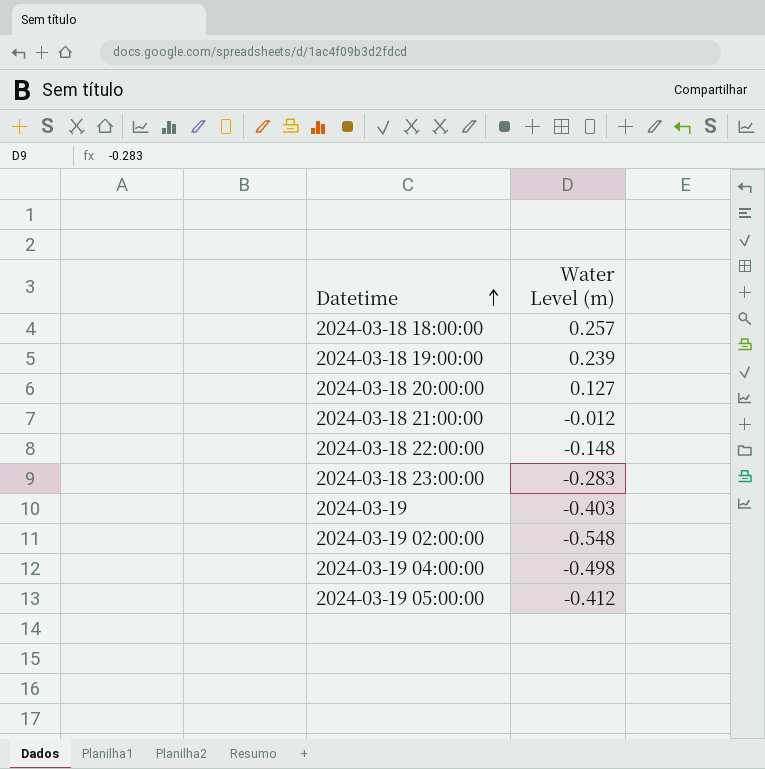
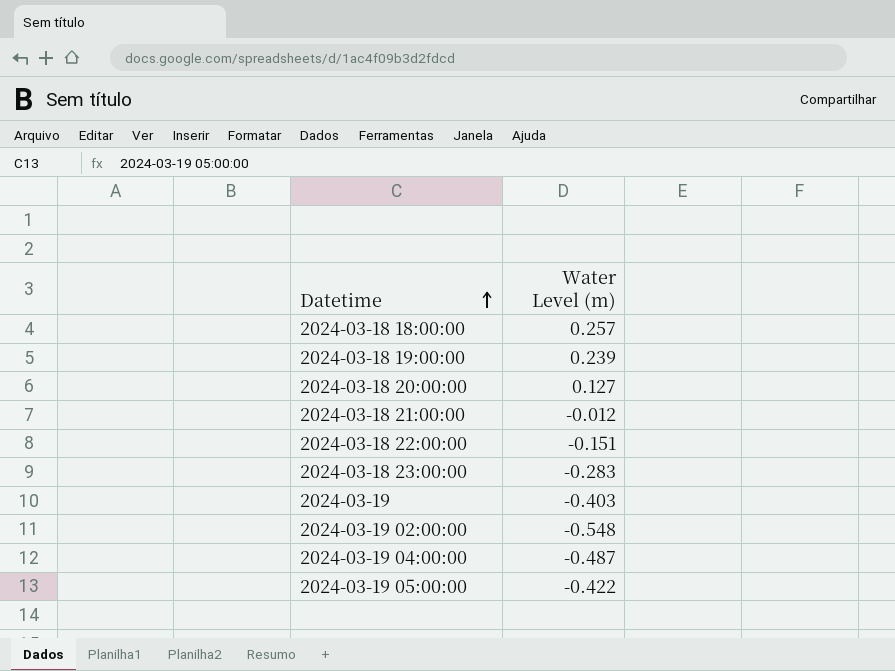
2024-03-18 22:00:00 | Water Level (m): -0.148 -> -0.151
2024-03-19 04:00:00 | Water Level (m): -0.498 -> -0.487
2024-03-19 05:00:00 | Water Level (m): -0.412 -> -0.422

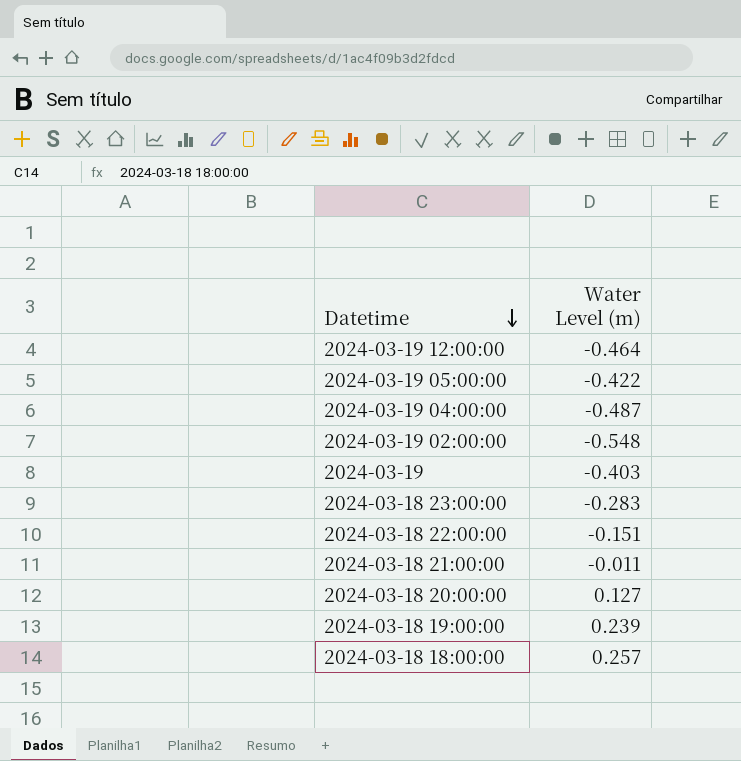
row order: Datetime ascending -> Datetime descending
row 2024-03-19 12:00:00: none -> -0.464
2024-03-18 21:00:00 | Water Level (m): -0.012 -> -0.011

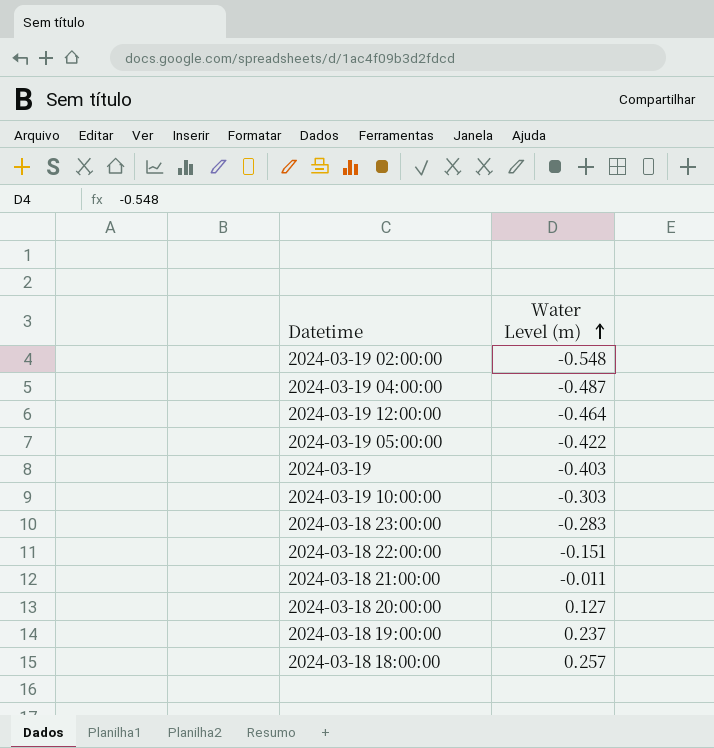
row order: Datetime descending -> Water Level (m) ascending
row 2024-03-19 10:00:00: none -> -0.303
2024-03-18 19:00:00 | Water Level (m): 0.239 -> 0.237

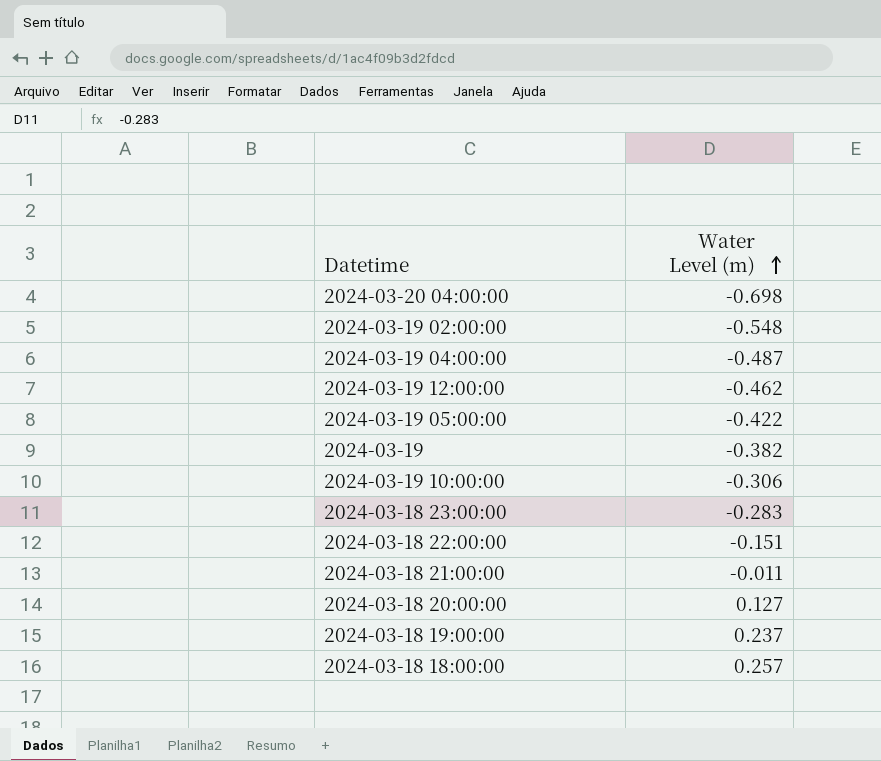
row 2024-03-20 04:00:00: none -> -0.698
2024-03-19 12:00:00 | Water Level (m): -0.464 -> -0.462
2024-03-19 | Water Level (m): -0.403 -> -0.382
2024-03-19 10:00:00 | Water Level (m): -0.303 -> -0.306

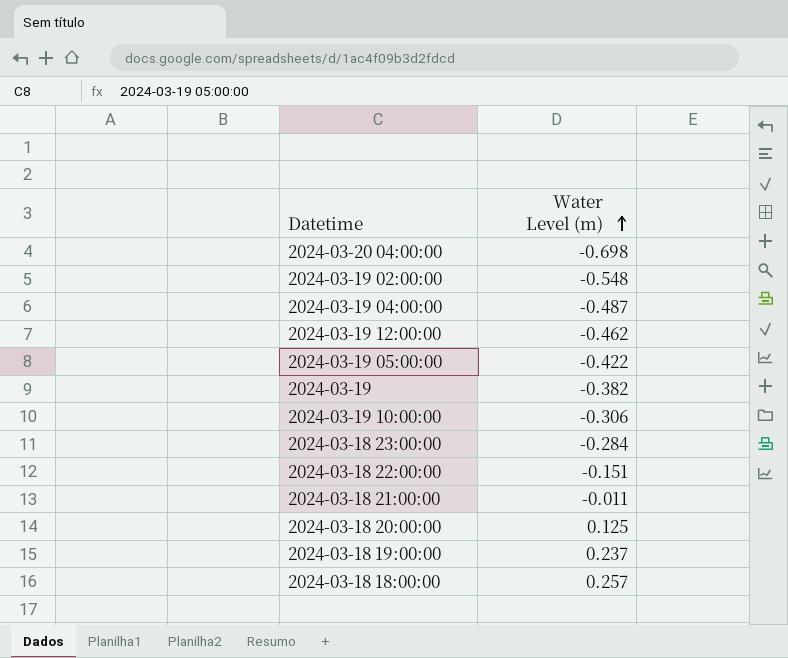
2024-03-18 23:00:00 | Water Level (m): -0.283 -> -0.284
2024-03-18 20:00:00 | Water Level (m): 0.127 -> 0.125

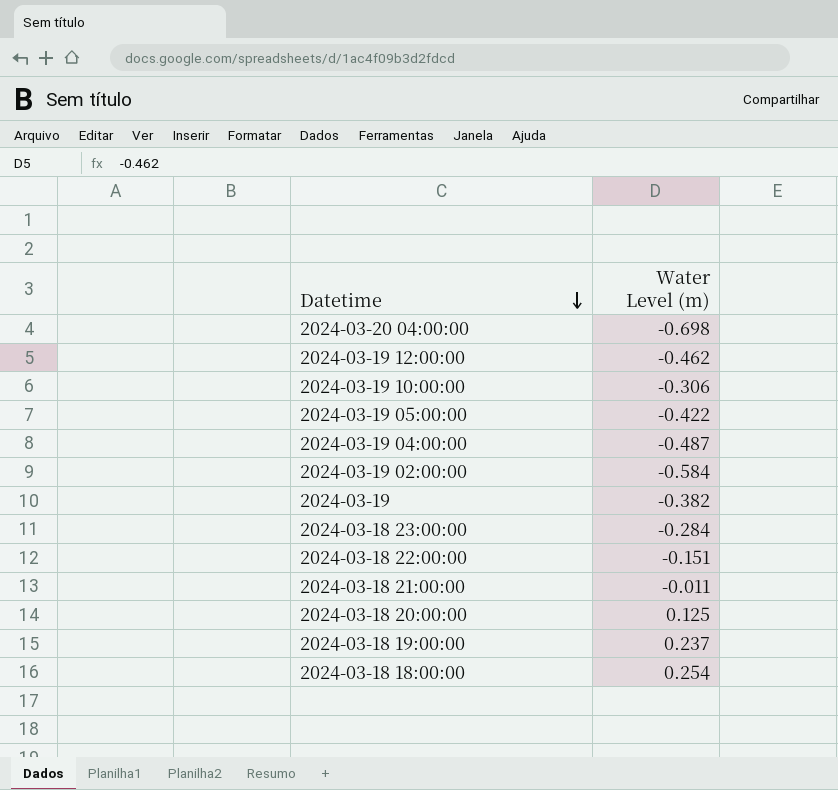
row order: Water Level (m) ascending -> Datetime descending
2024-03-19 02:00:00 | Water Level (m): -0.548 -> -0.584
2024-03-18 18:00:00 | Water Level (m): 0.257 -> 0.254

